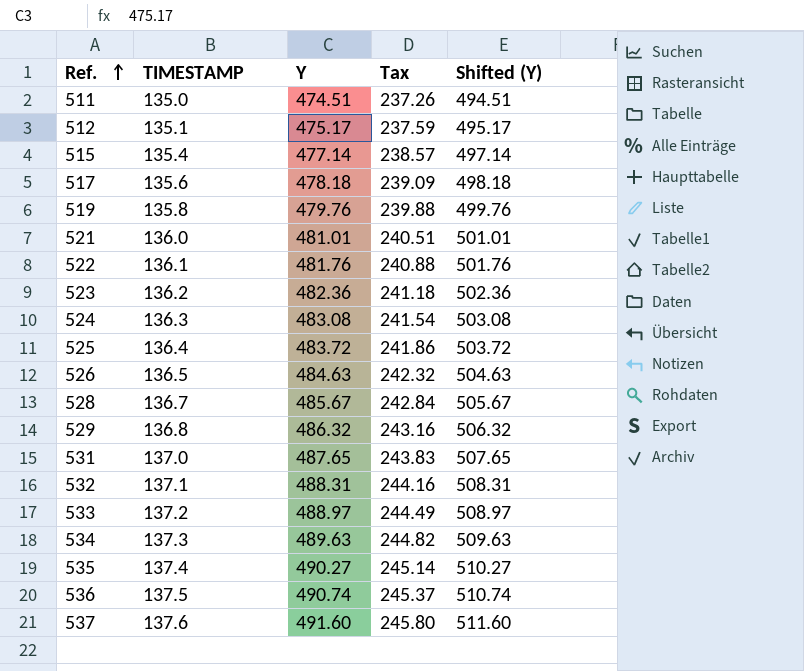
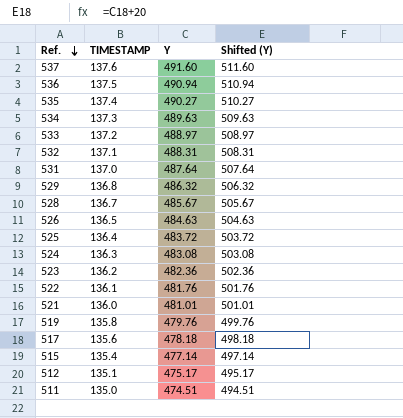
row order: Ref. ascending -> Ref. descending
column Tax | formula: [Y] * 0.5 -> none
536 | Y: 490.74 -> 490.94
536 | Shifted (Y): 510.74 -> 510.94
531 | Y: 487.65 -> 487.64
531 | Shifted (Y): 507.65 -> 507.64

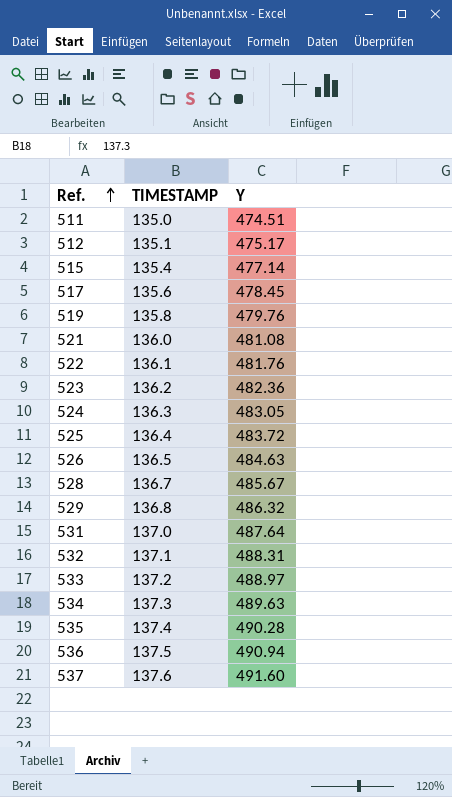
row order: Ref. descending -> Ref. ascending
column Shifted (Y) | formula: [Y] + 20 -> none
517 | Y: 478.18 -> 478.45
521 | Y: 481.01 -> 481.08
524 | Y: 483.08 -> 483.05
535 | Y: 490.27 -> 490.28

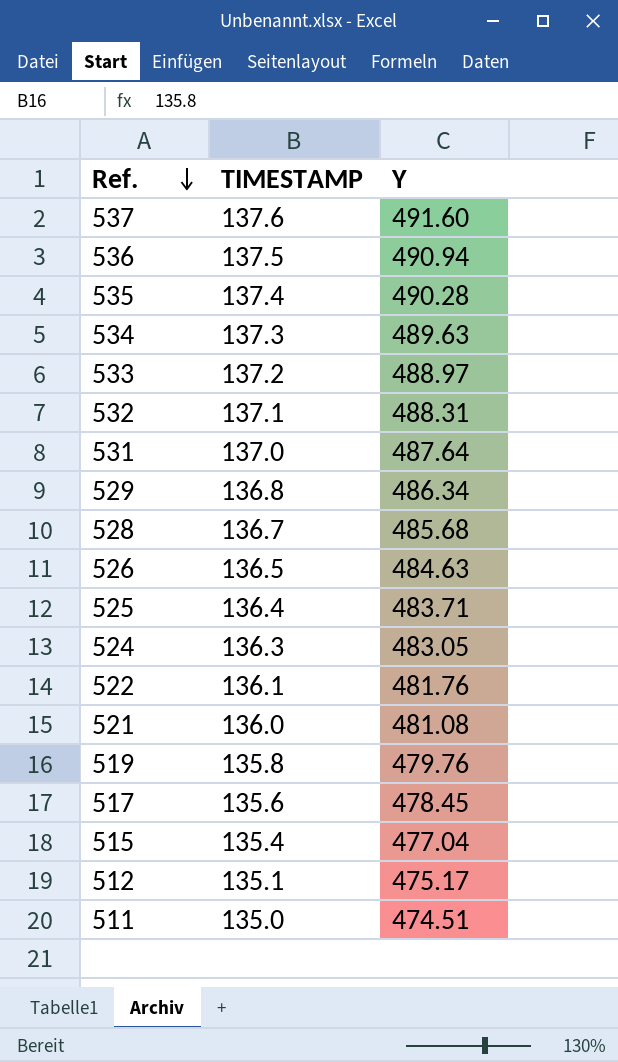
row order: Ref. ascending -> Ref. descending
row 523: 136.2 | 482.36 -> none
529 | Y: 486.32 -> 486.34
528 | Y: 485.67 -> 485.68
525 | Y: 483.72 -> 483.71
515 | Y: 477.14 -> 477.04

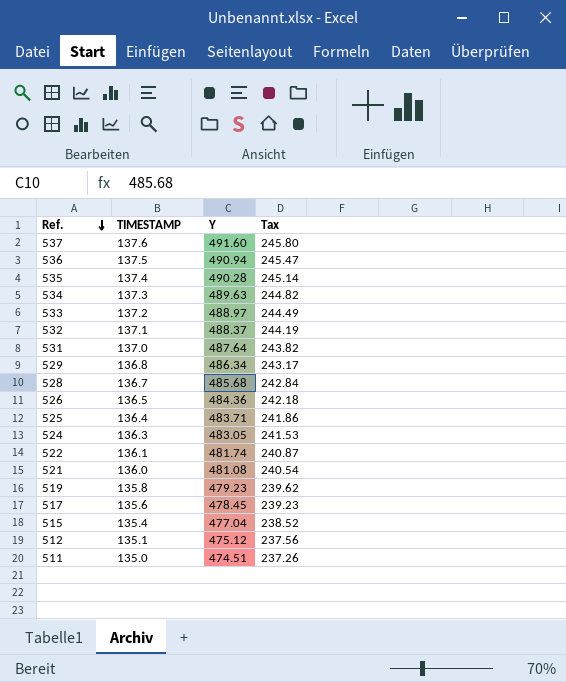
column Tax | formula: none -> [Y] * 0.5
532 | Y: 488.31 -> 488.37
526 | Y: 484.63 -> 484.36
522 | Y: 481.76 -> 481.74
519 | Y: 479.76 -> 479.23
512 | Y: 475.17 -> 475.12

